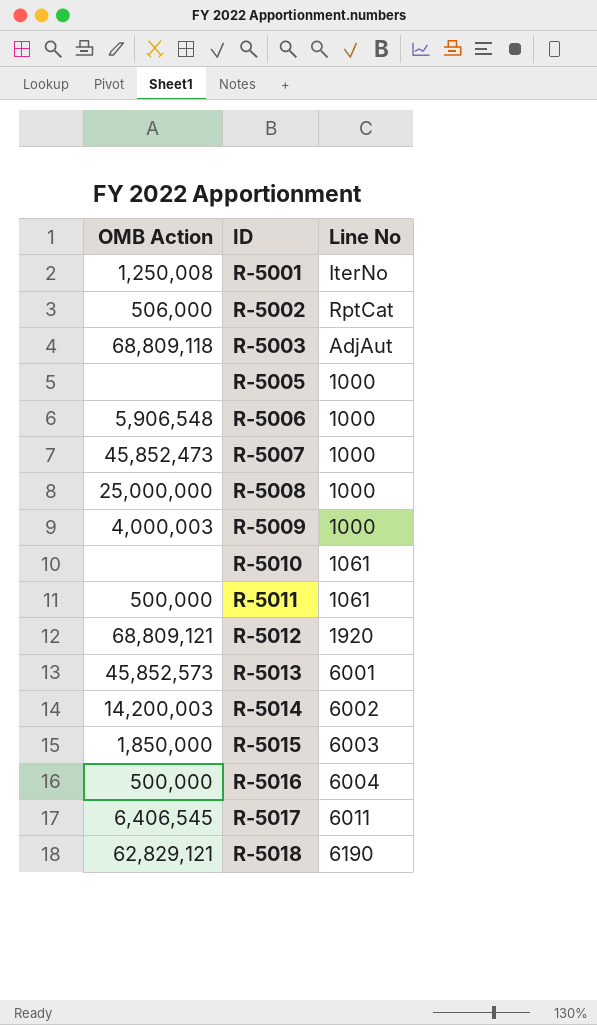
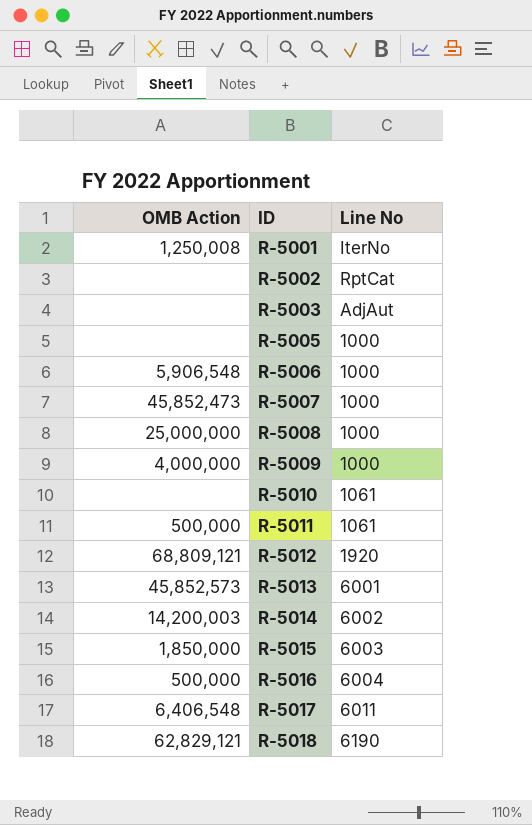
R-5002 | OMB Action: 506,000 -> none
R-5003 | OMB Action: 68,809,118 -> none
R-5009 | OMB Action: 4,000,003 -> 4,000,000
R-5017 | OMB Action: 6,406,545 -> 6,406,548

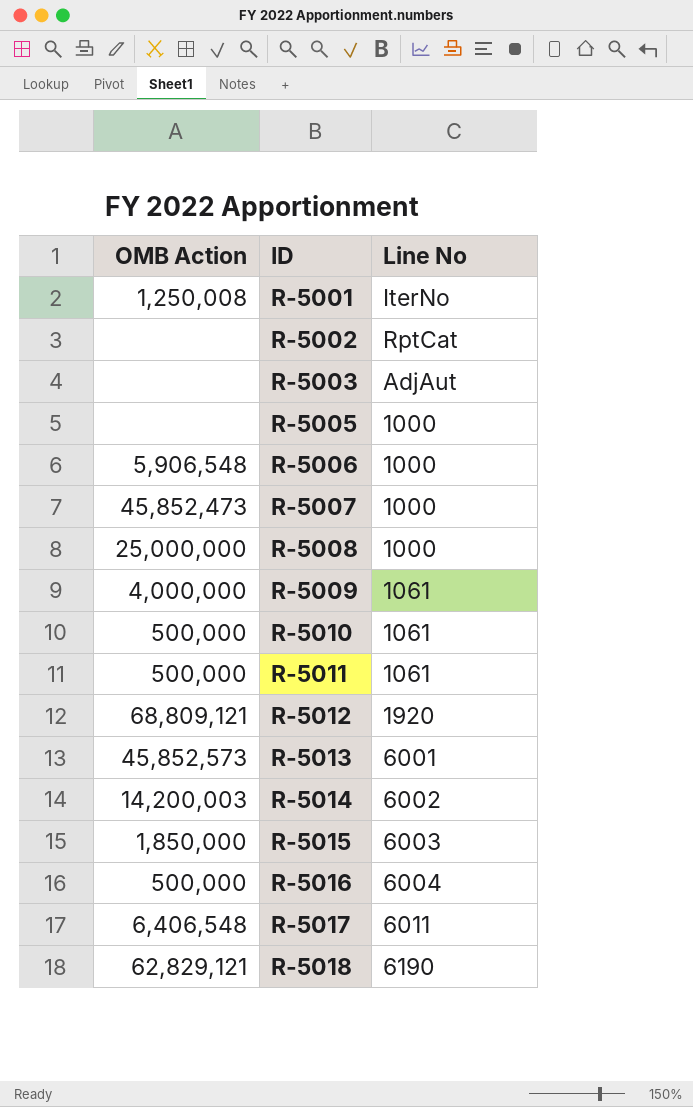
R-5009 | Line No: 1000 -> 1061
R-5010 | OMB Action: none -> 500,000

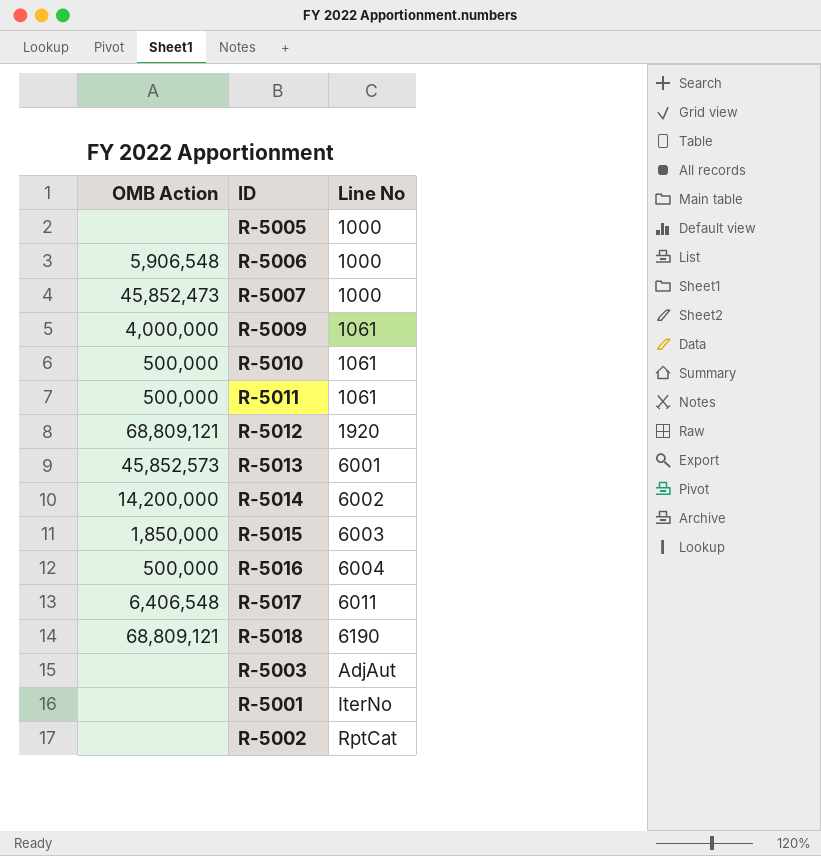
row order: ID ascending -> Line No ascending
row R-5008: 25,000,000 | 1000 -> none
R-5014 | OMB Action: 14,200,003 -> 14,200,000
R-5018 | OMB Action: 62,829,121 -> 68,809,121
R-5001 | OMB Action: 1,250,008 -> none

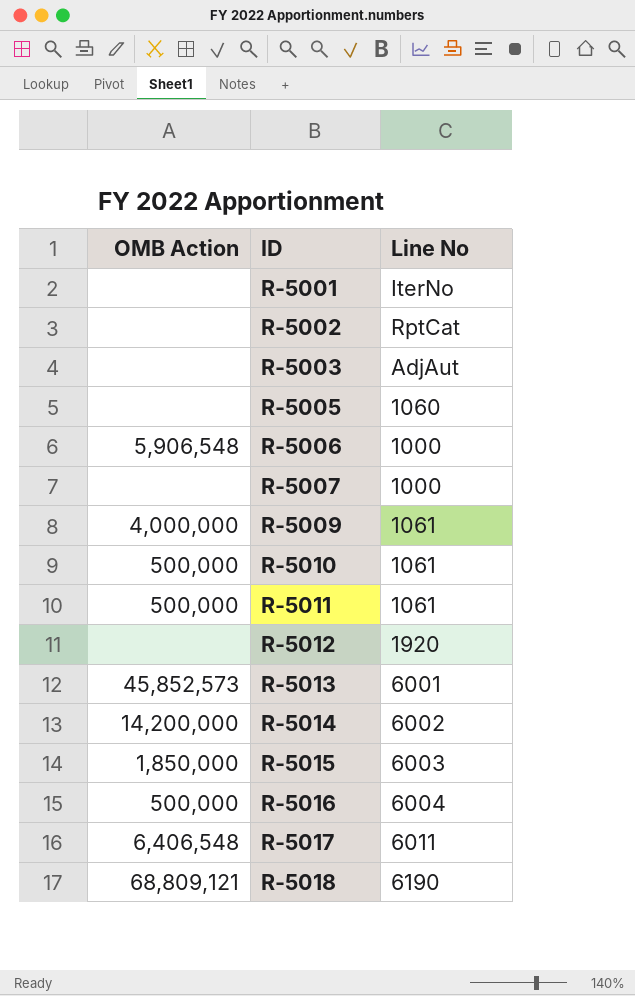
row order: Line No ascending -> ID ascending
R-5005 | Line No: 1000 -> 1060
R-5007 | OMB Action: 45,852,473 -> none
R-5012 | OMB Action: 68,809,121 -> none

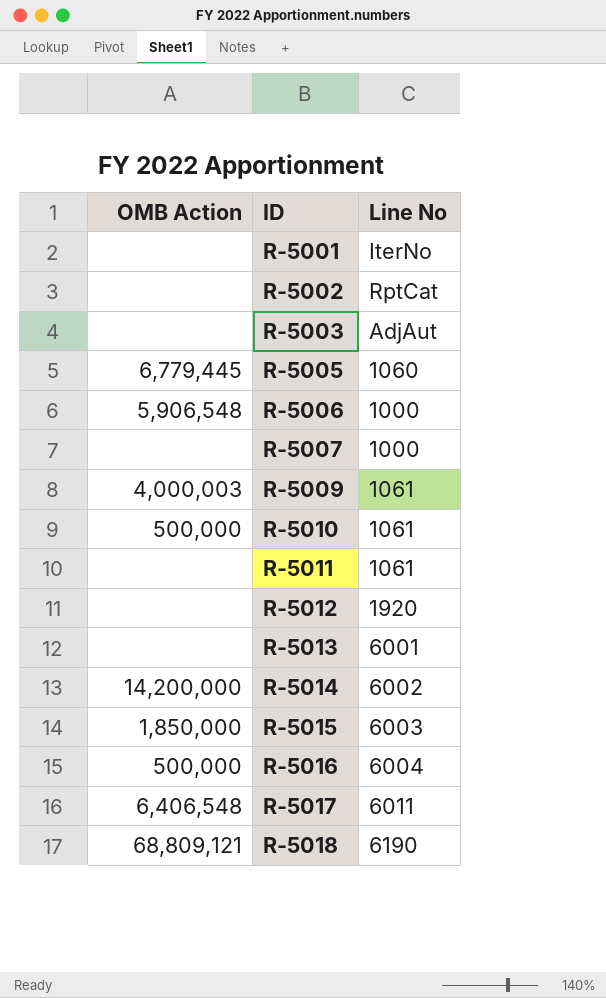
R-5005 | OMB Action: none -> 6,779,445
R-5009 | OMB Action: 4,000,000 -> 4,000,003
R-5011 | OMB Action: 500,000 -> none
R-5013 | OMB Action: 45,852,573 -> none

